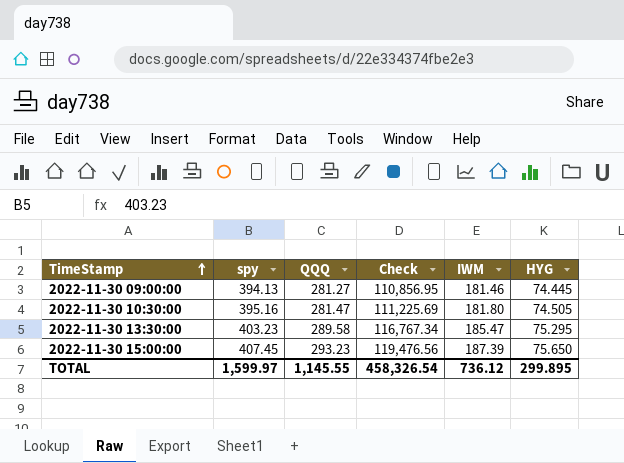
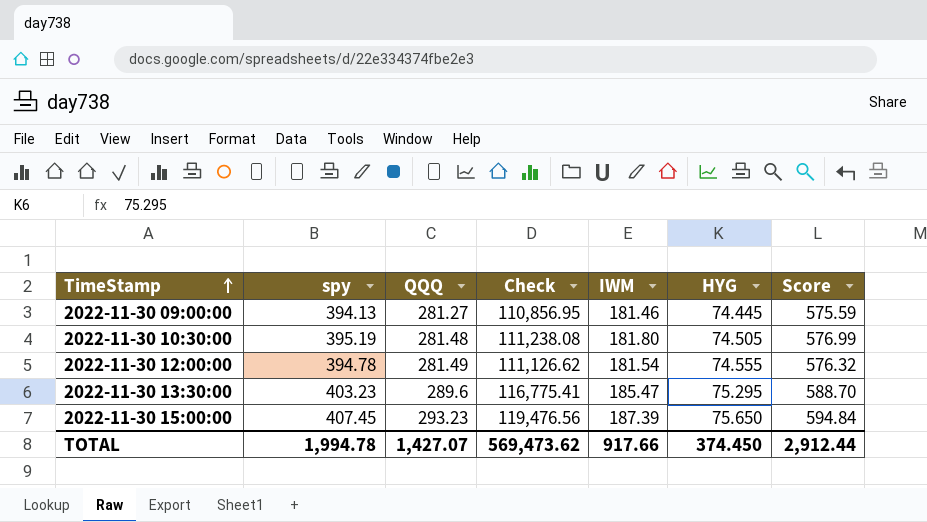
column Score | formula: none -> [spy] + [IWM]
2022-11-30 10:30:00 | spy: 395.16 -> 395.19
2022-11-30 10:30:00 | QQQ: 281.47 -> 281.48
2022-11-30 10:30:00 | Check: 111,225.69 -> 111,238.08
row 2022-11-30 12:00:00: none -> 394.78 | 281.49 | 111,126.62 | 181.54 | 74.555 | 576.32
2022-11-30 13:30:00 | QQQ: 289.58 -> 289.6
2022-11-30 13:30:00 | Check: 116,767.34 -> 116,775.41
TOTAL | spy: 1,599.97 -> 1,994.78
TOTAL | QQQ: 1,145.55 -> 1,427.07
TOTAL | Check: 458,326.54 -> 569,473.62
TOTAL | IWM: 736.12 -> 917.66
TOTAL | HYG: 299.895 -> 374.450

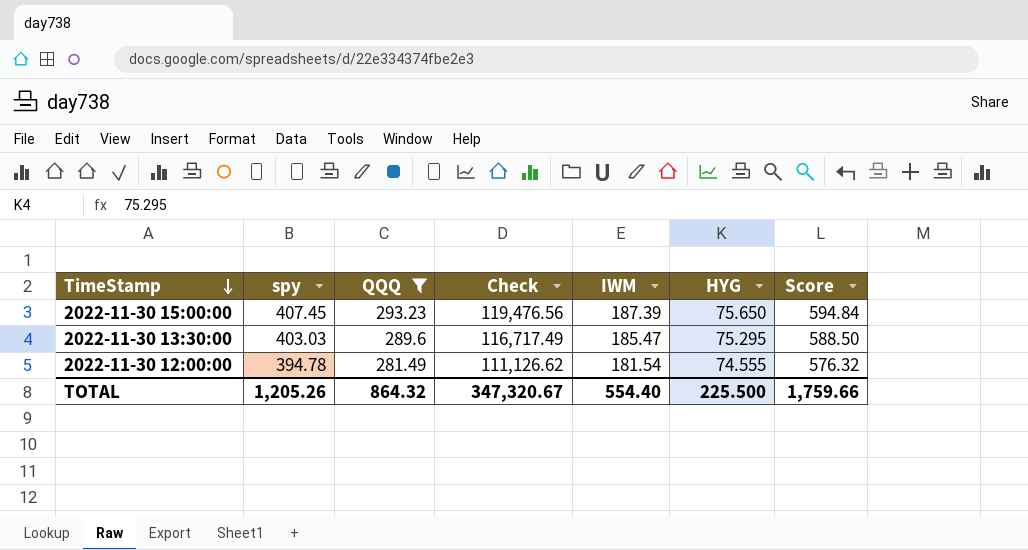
filter: none -> QQQ >= 281.49
row order: TimeStamp ascending -> TimeStamp descending
2022-11-30 13:30:00 | spy: 403.23 -> 403.03
2022-11-30 13:30:00 | Check: 116,775.41 -> 116,717.49
2022-11-30 13:30:00 | Score: 588.70 -> 588.50
TOTAL | spy: 1,994.78 -> 1,205.26
TOTAL | QQQ: 1,427.07 -> 864.32
TOTAL | Check: 569,473.62 -> 347,320.67
TOTAL | IWM: 917.66 -> 554.40
TOTAL | HYG: 374.450 -> 225.500
TOTAL | Score: 2,912.44 -> 1,759.66

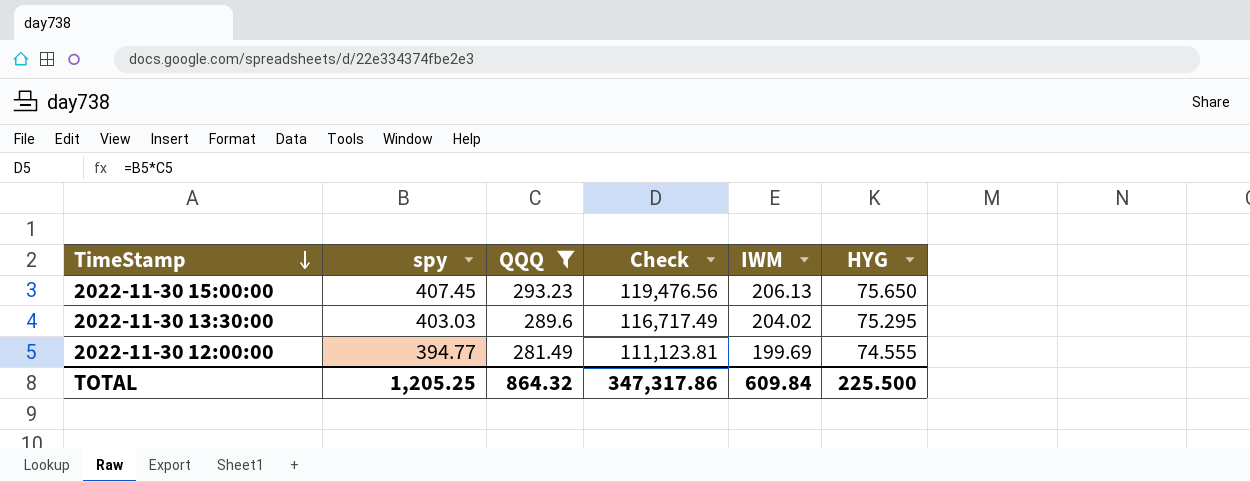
column Score | formula: [spy] + [IWM] -> none
2022-11-30 15:00:00 | IWM: 187.39 -> 206.13
2022-11-30 13:30:00 | IWM: 185.47 -> 204.02
2022-11-30 12:00:00 | spy: 394.78 -> 394.77
2022-11-30 12:00:00 | Check: 111,126.62 -> 111,123.81
2022-11-30 12:00:00 | IWM: 181.54 -> 199.69
TOTAL | spy: 1,205.26 -> 1,205.25
TOTAL | Check: 347,320.67 -> 347,317.86
TOTAL | IWM: 554.40 -> 609.84

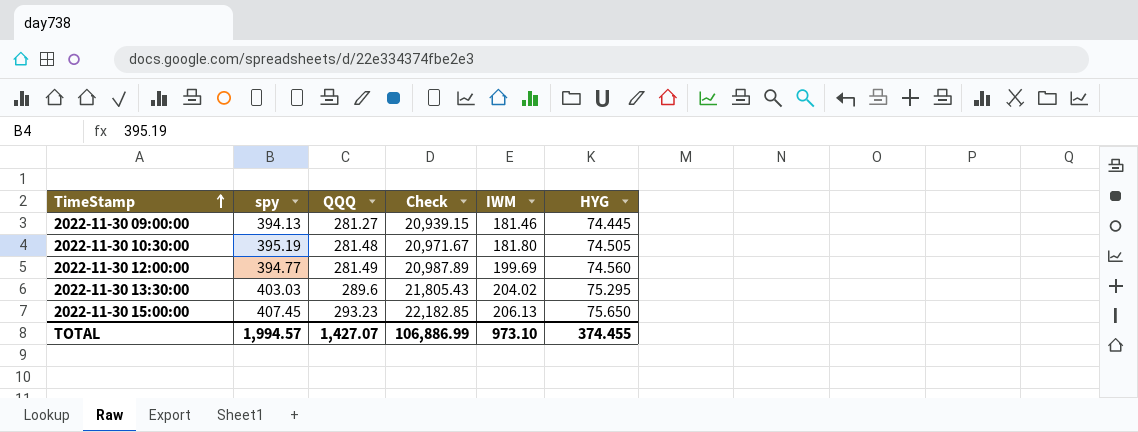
filter: QQQ >= 281.49 -> none
row order: TimeStamp descending -> TimeStamp ascending
column Check | formula: [spy] * [QQQ] -> [QQQ] * [HYG]
2022-11-30 12:00:00 | HYG: 74.555 -> 74.560
TOTAL | spy: 1,205.25 -> 1,994.57
TOTAL | QQQ: 864.32 -> 1,427.07
TOTAL | Check: 347,317.86 -> 106,886.99
TOTAL | IWM: 609.84 -> 973.10
TOTAL | HYG: 225.500 -> 374.455

